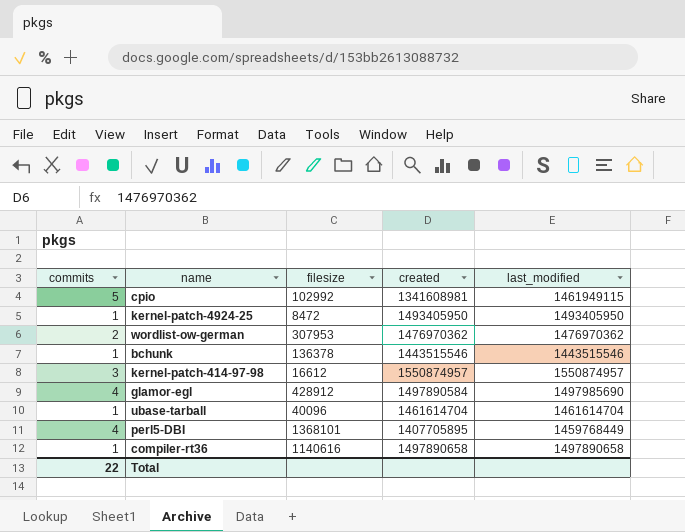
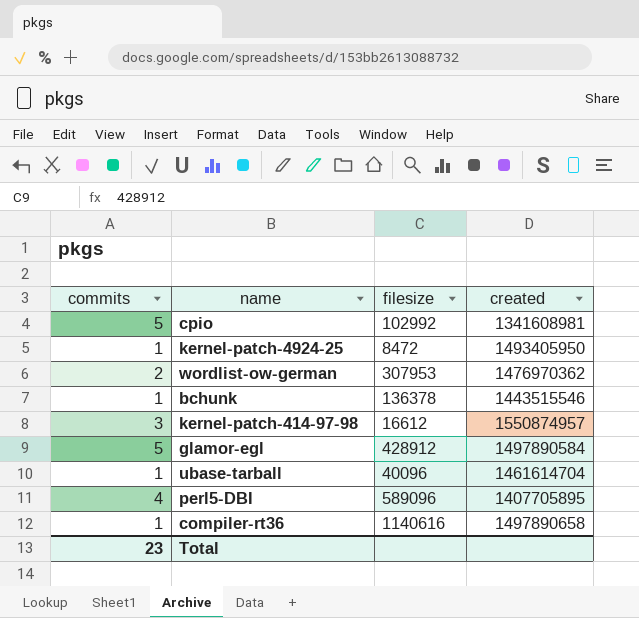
column last_modified | position: 5 -> none
glamor-egl | commits: 4 -> 5
perl5-DBI | filesize: 1368101 -> 589096
Total | commits: 22 -> 23

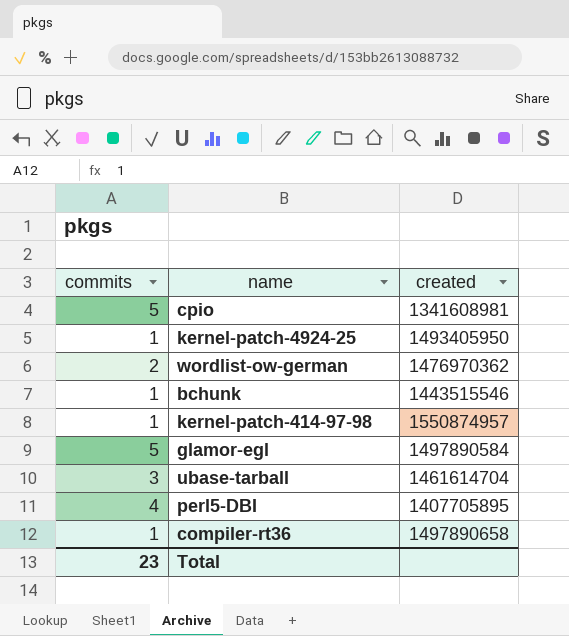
column filesize | position: 3 -> none
kernel-patch-414-97-98 | commits: 3 -> 1
ubase-tarball | commits: 1 -> 3

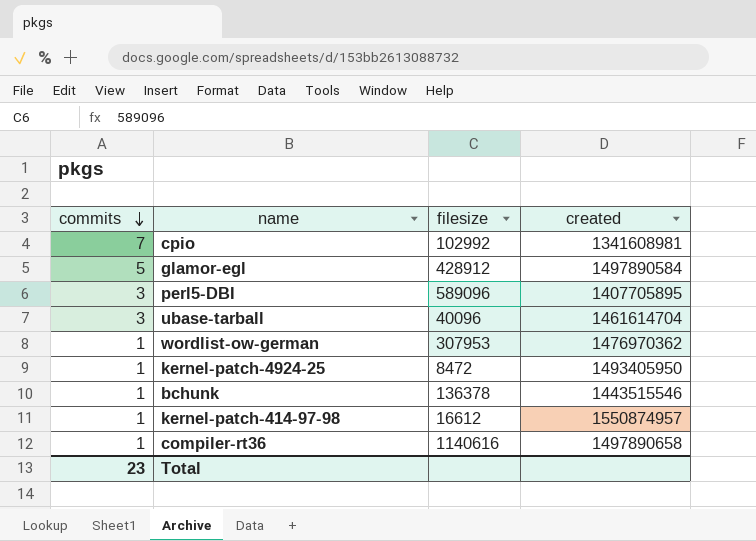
row order: none -> commits descending
column filesize | position: none -> 3
cpio | commits: 5 -> 7
perl5-DBI | commits: 4 -> 3
wordlist-ow-german | commits: 2 -> 1

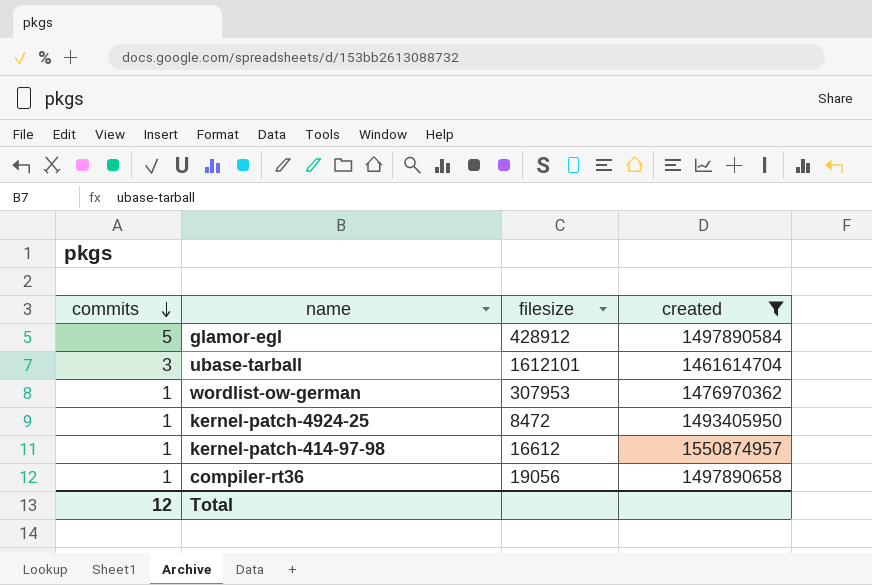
filter: none -> created >= 1461614704
ubase-tarball | filesize: 40096 -> 1612101
compiler-rt36 | filesize: 1140616 -> 19056
Total | commits: 23 -> 12

